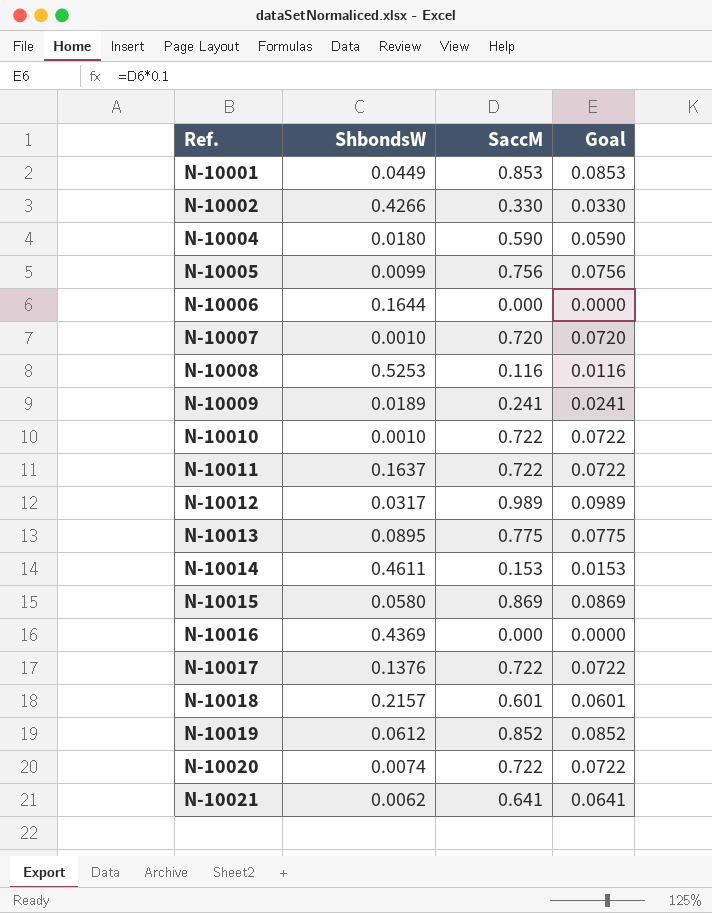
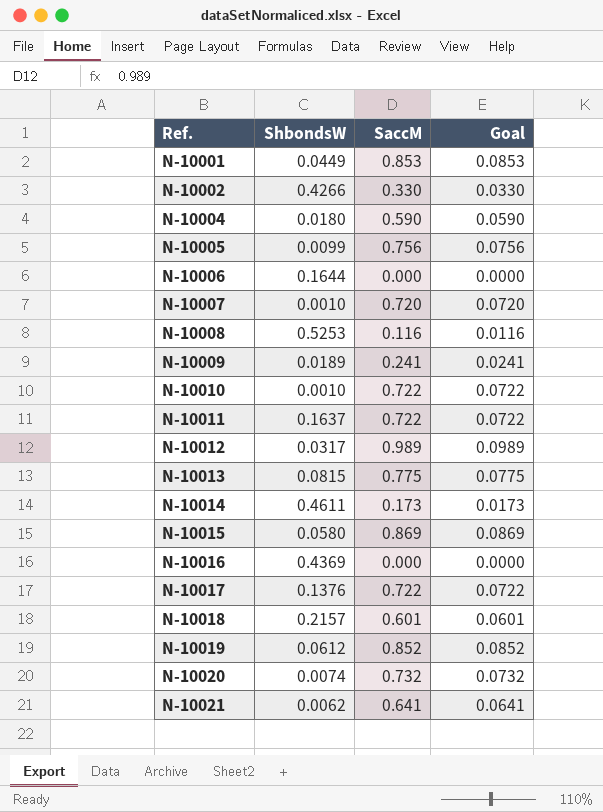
N-10013 | ShbondsW: 0.0895 -> 0.0815
N-10014 | SaccM: 0.153 -> 0.173
N-10014 | Goal: 0.0153 -> 0.0173
N-10020 | SaccM: 0.722 -> 0.732
N-10020 | Goal: 0.0722 -> 0.0732

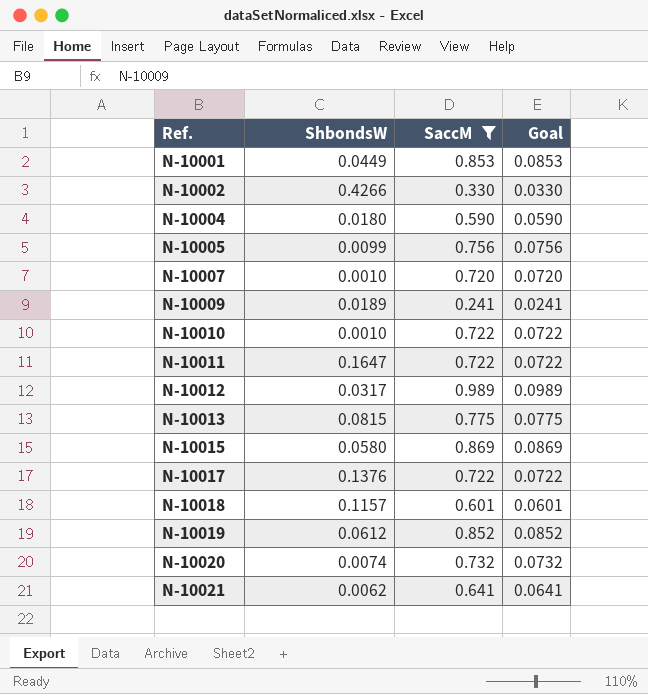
filter: none -> SaccM >= 0.241
N-10011 | ShbondsW: 0.1637 -> 0.1647
N-10018 | ShbondsW: 0.2157 -> 0.1157

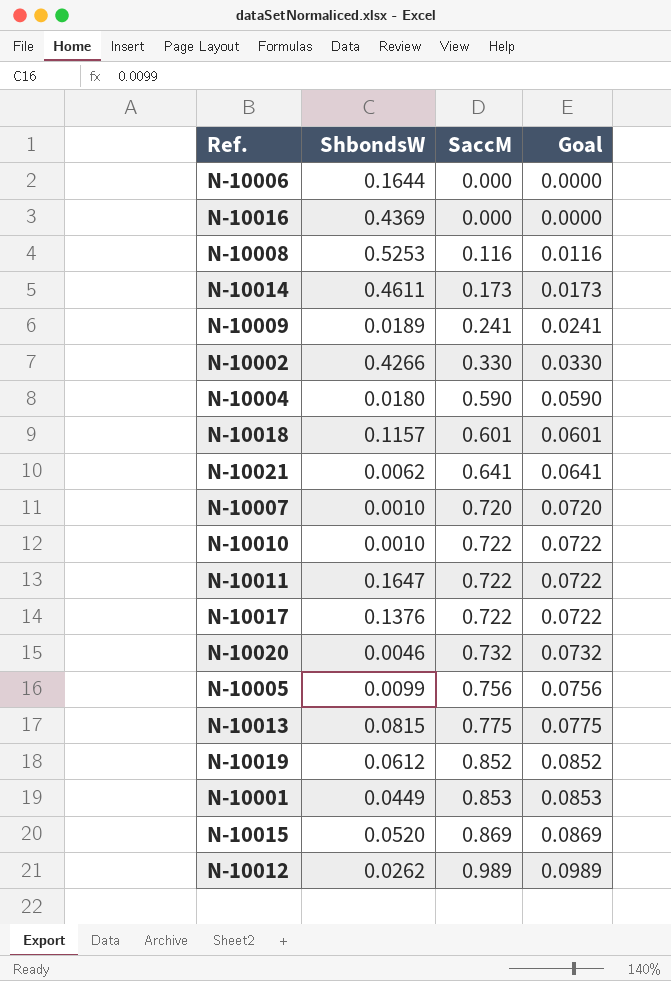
filter: SaccM >= 0.241 -> none
row order: Ref. ascending -> SaccM ascending
N-10020 | ShbondsW: 0.0074 -> 0.0046
N-10015 | ShbondsW: 0.0580 -> 0.0520
N-10012 | ShbondsW: 0.0317 -> 0.0262

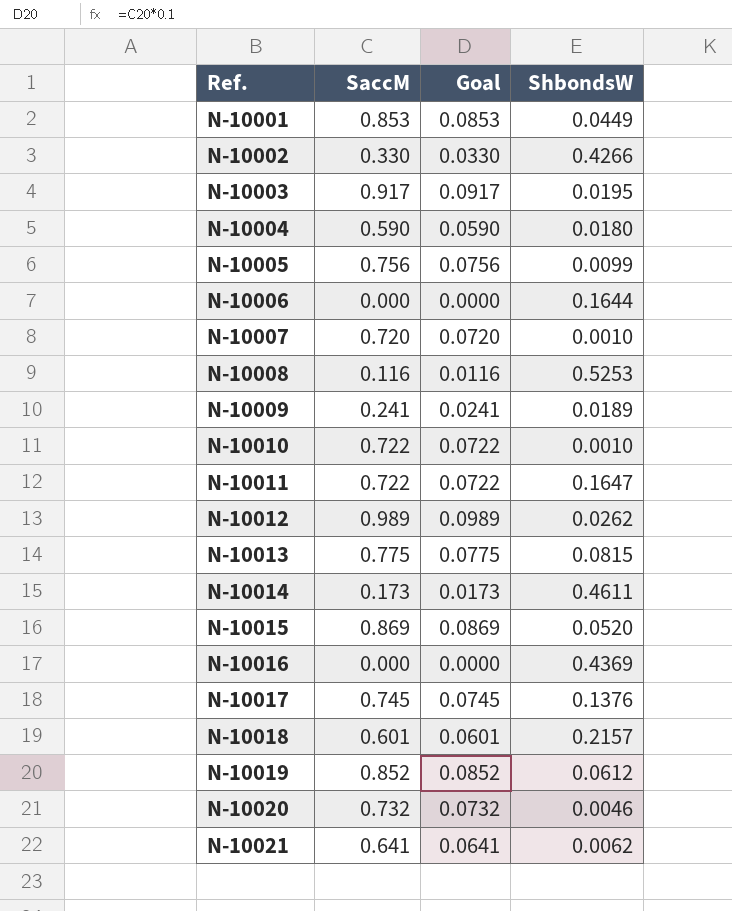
row order: SaccM ascending -> Ref. ascending
column ShbondsW | position: 2 -> 4
row N-10003: none -> 0.917 | 0.0917 | 0.0195
N-10017 | SaccM: 0.722 -> 0.745
N-10017 | Goal: 0.0722 -> 0.0745
N-10018 | ShbondsW: 0.1157 -> 0.2157

